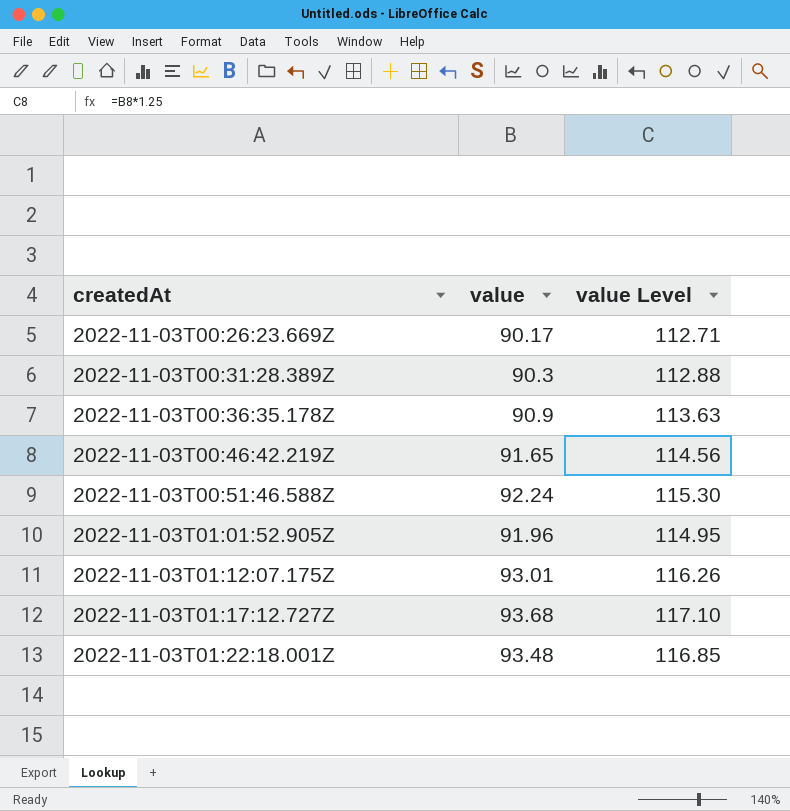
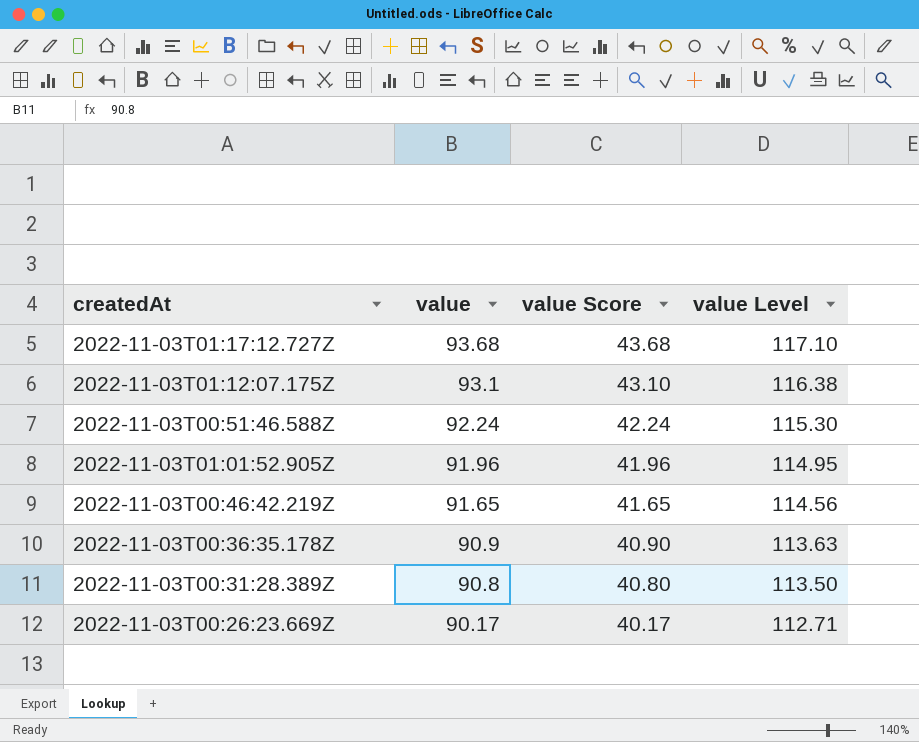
row order: createdAt ascending -> value descending
column value Score | formula: none -> [value] - 50
row 2022-11-03T01:22:18.001Z: 93.48 | 116.85 -> none
2022-11-03T01:12:07.175Z | value: 93.01 -> 93.1
2022-11-03T01:12:07.175Z | value Level: 116.26 -> 116.38
2022-11-03T00:31:28.389Z | value: 90.3 -> 90.8
2022-11-03T00:31:28.389Z | value Level: 112.88 -> 113.50

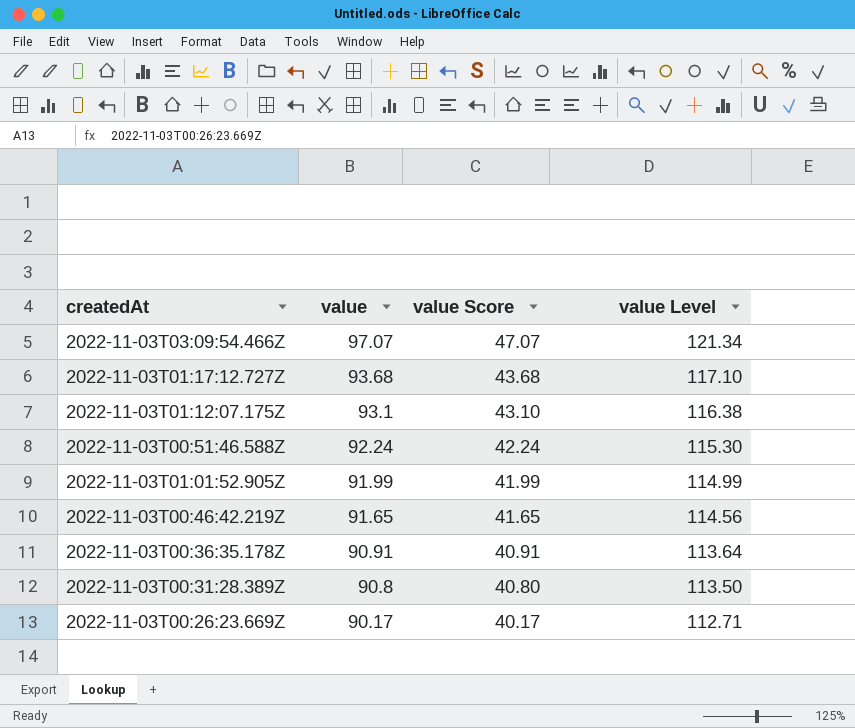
row 2022-11-03T03:09:54.466Z: none -> 97.07 | 47.07 | 121.34
2022-11-03T01:01:52.905Z | value: 91.96 -> 91.99
2022-11-03T01:01:52.905Z | value Score: 41.96 -> 41.99
2022-11-03T01:01:52.905Z | value Level: 114.95 -> 114.99
2022-11-03T00:36:35.178Z | value: 90.9 -> 90.91
2022-11-03T00:36:35.178Z | value Score: 40.90 -> 40.91
2022-11-03T00:36:35.178Z | value Level: 113.63 -> 113.64

